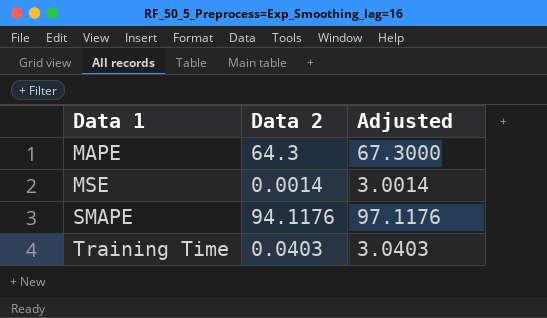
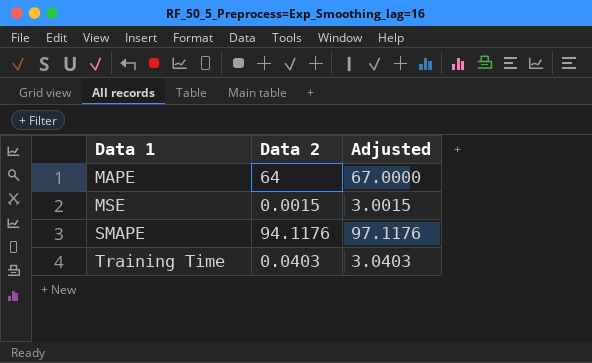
MAPE | Data 2: 64.3 -> 64
MAPE | Adjusted: 67.3000 -> 67.0000
MSE | Data 2: 0.0014 -> 0.0015
MSE | Adjusted: 3.0014 -> 3.0015

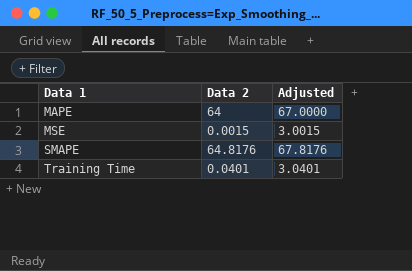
SMAPE | Data 2: 94.1176 -> 64.8176
SMAPE | Adjusted: 97.1176 -> 67.8176
Training Time | Data 2: 0.0403 -> 0.0401
Training Time | Adjusted: 3.0403 -> 3.0401

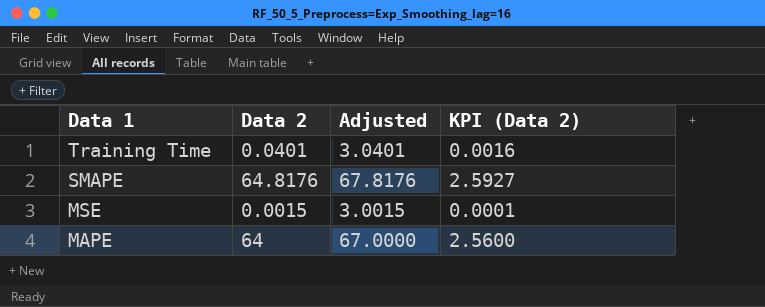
row order: Data 1 ascending -> Data 1 descending
column KPI (Data 2) | formula: none -> [Data 2] * 0.04

